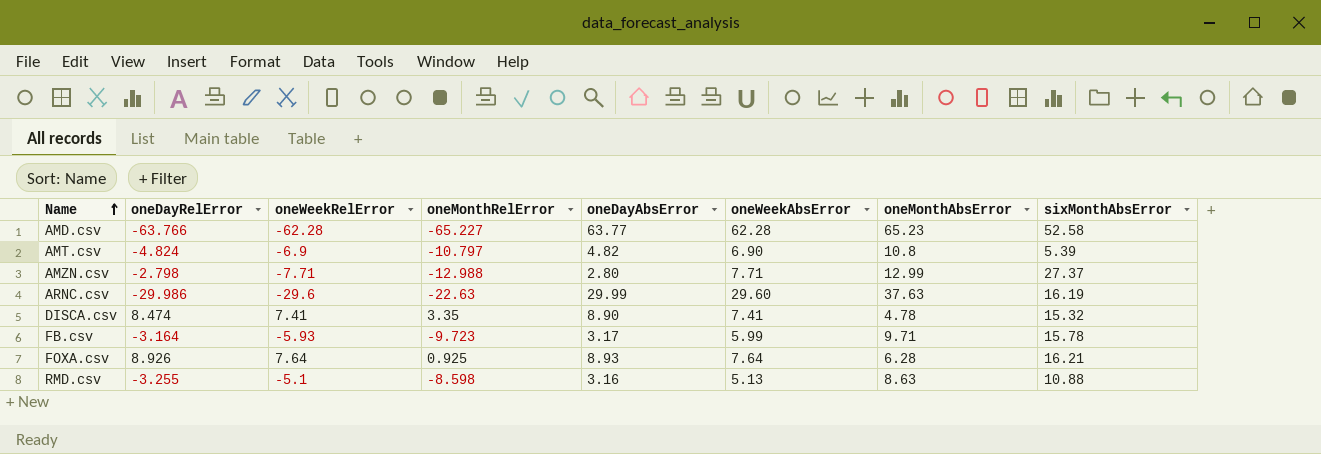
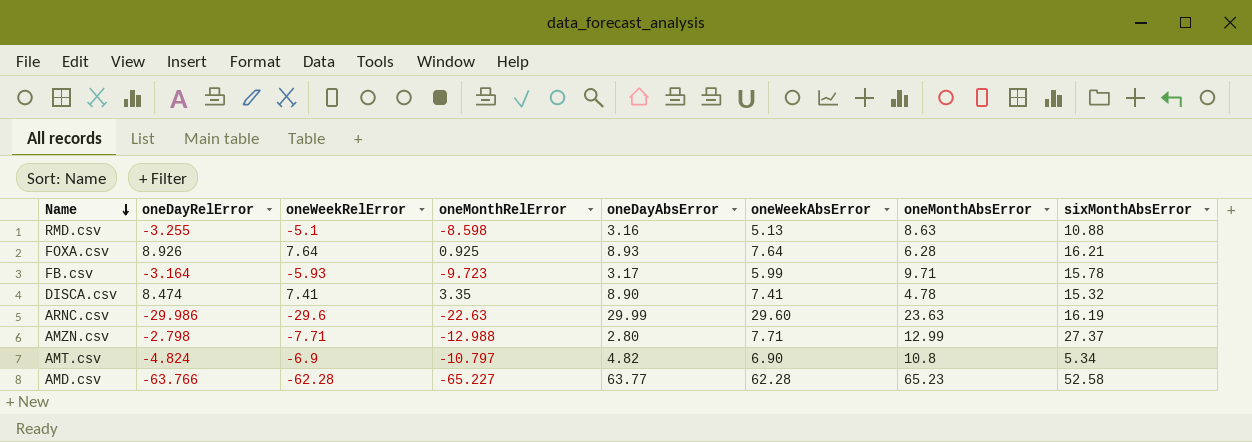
row order: Name ascending -> Name descending
ARNC.csv | oneMonthAbsError: 37.63 -> 23.63
AMT.csv | sixMonthAbsError: 5.39 -> 5.34

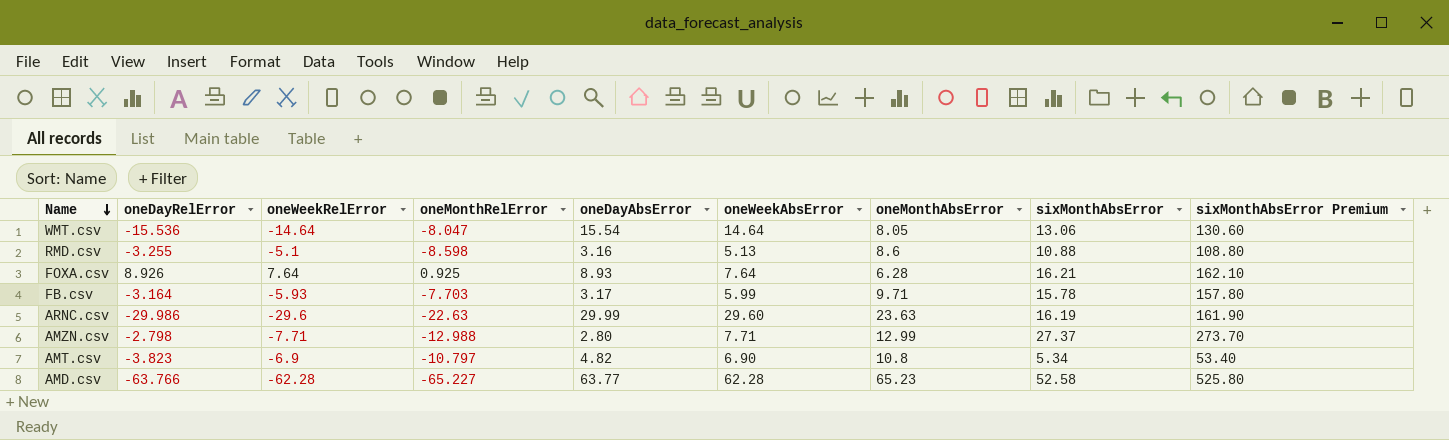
column sixMonthAbsError Premium | formula: none -> [sixMonthAbsError] * 10
row DISCA.csv: 8.474 | 7.41 | 3.35 | 8.90 | 7.41 | 4.78 | 15.32 -> none
row WMT.csv: none -> -15.536 | -14.64 | -8.047 | 15.54 | 14.64 | 8.05 | 13.06 | 130.60
RMD.csv | oneMonthAbsError: 8.63 -> 8.6
FB.csv | oneMonthRelError: -9.723 -> -7.703
AMT.csv | oneDayRelError: -4.824 -> -3.823

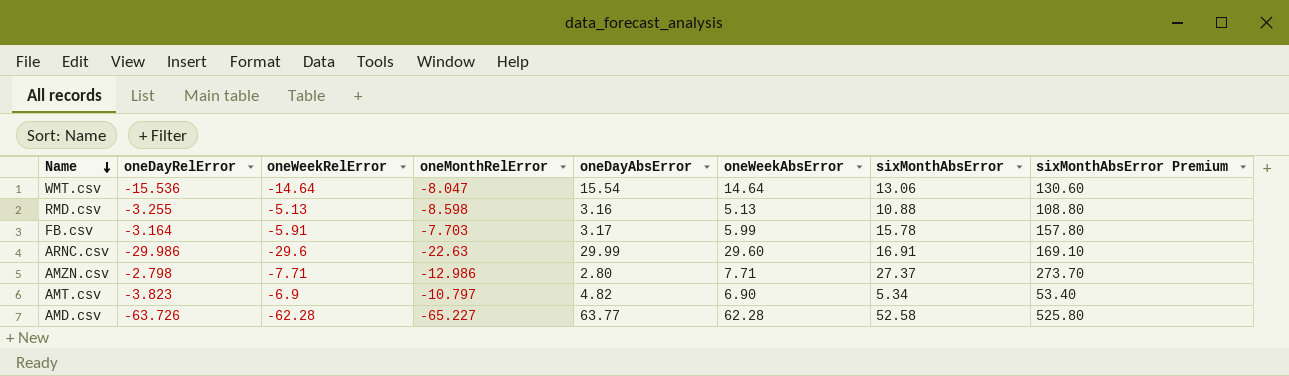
column oneMonthAbsError | position: 7 -> none
row FOXA.csv: 8.926 | 7.64 | 0.925 | 8.93 | 7.64 | 6.28 | 16.21 | 162.10 -> none
RMD.csv | oneWeekRelError: -5.1 -> -5.13
FB.csv | oneWeekRelError: -5.93 -> -5.91
ARNC.csv | sixMonthAbsError: 16.19 -> 16.91
ARNC.csv | sixMonthAbsError Premium: 161.90 -> 169.10
AMZN.csv | oneMonthRelError: -12.988 -> -12.986
AMD.csv | oneDayRelError: -63.766 -> -63.726

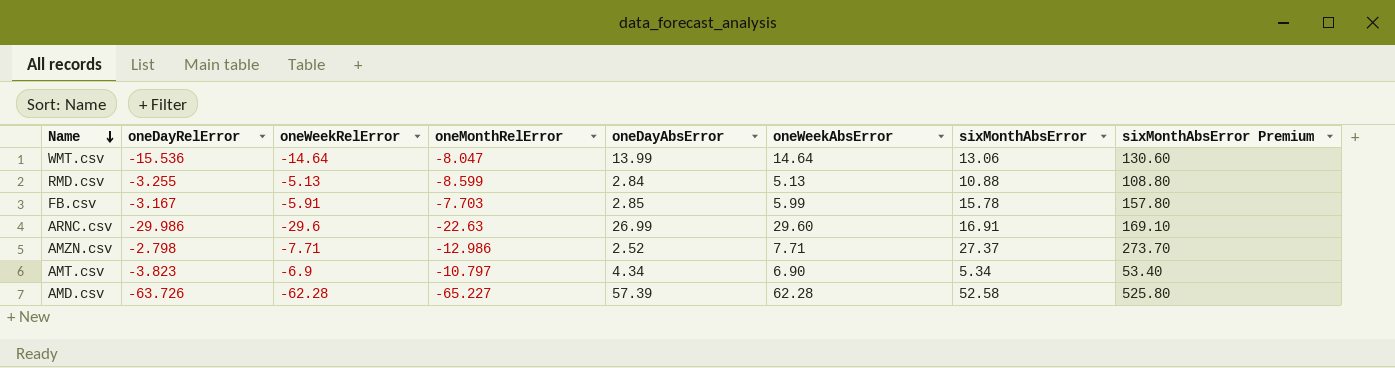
WMT.csv | oneDayAbsError: 15.54 -> 13.99
RMD.csv | oneMonthRelError: -8.598 -> -8.599
RMD.csv | oneDayAbsError: 3.16 -> 2.84
FB.csv | oneDayRelError: -3.164 -> -3.167
FB.csv | oneDayAbsError: 3.17 -> 2.85
ARNC.csv | oneDayAbsError: 29.99 -> 26.99
AMZN.csv | oneDayAbsError: 2.80 -> 2.52
AMT.csv | oneDayAbsError: 4.82 -> 4.34
AMD.csv | oneDayAbsError: 63.77 -> 57.39

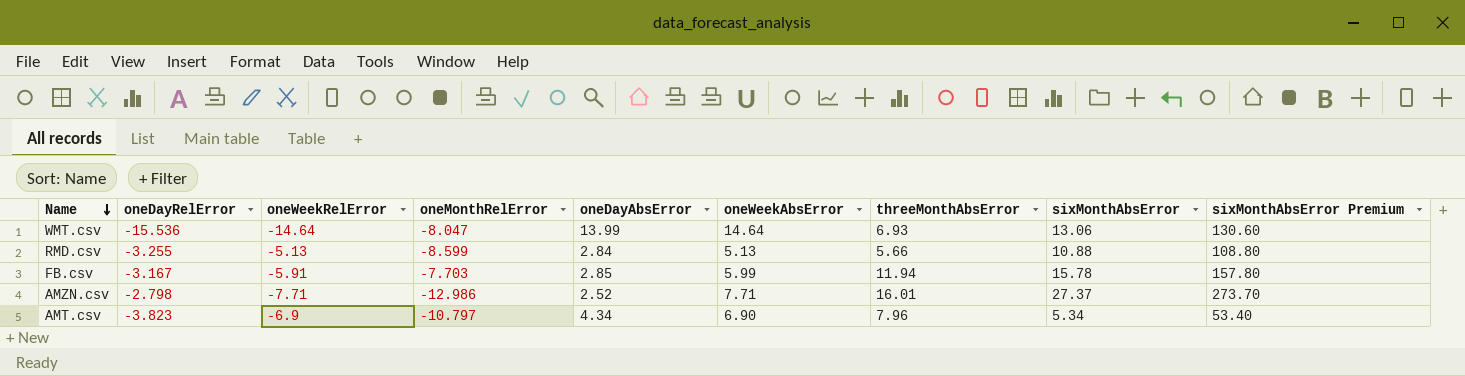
column threeMonthAbsError | position: none -> 7
row ARNC.csv: -29.986 | -29.6 | -22.63 | 26.99 | 29.60 | 16.91 | 169.10 -> none
row AMD.csv: -63.726 | -62.28 | -65.227 | 57.39 | 62.28 | 52.58 | 525.80 -> none

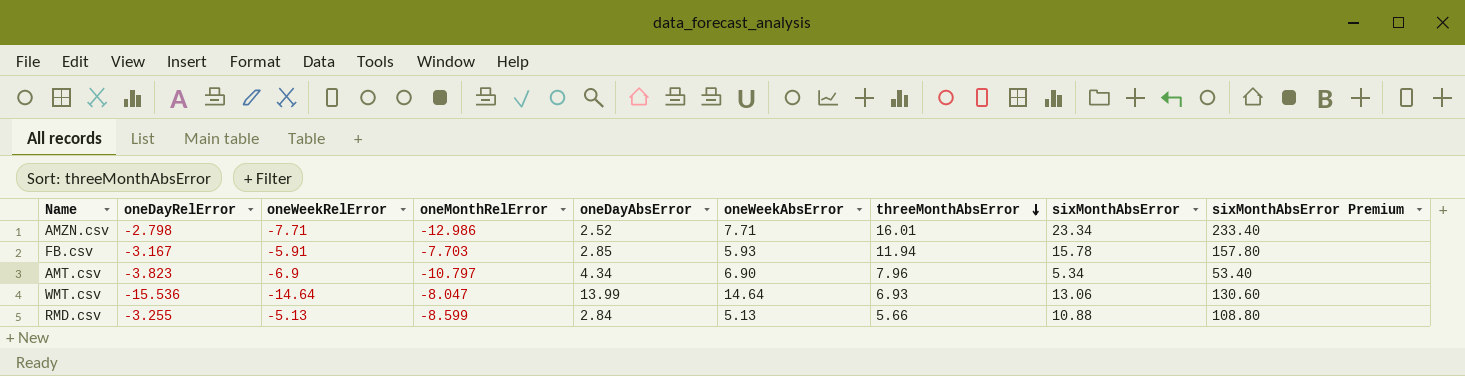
row order: Name descending -> threeMonthAbsError descending
AMZN.csv | sixMonthAbsError: 27.37 -> 23.34
AMZN.csv | sixMonthAbsError Premium: 273.70 -> 233.40
FB.csv | oneWeekAbsError: 5.99 -> 5.93

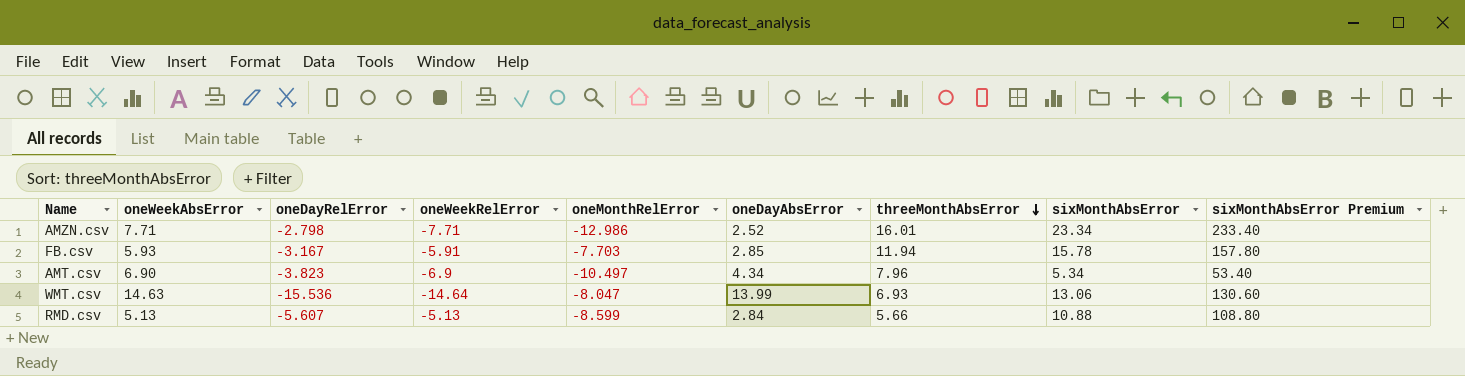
column oneWeekAbsError | position: 6 -> 2
AMT.csv | oneMonthRelError: -10.797 -> -10.497
WMT.csv | oneWeekAbsError: 14.64 -> 14.63
RMD.csv | oneDayRelError: -3.255 -> -5.607

